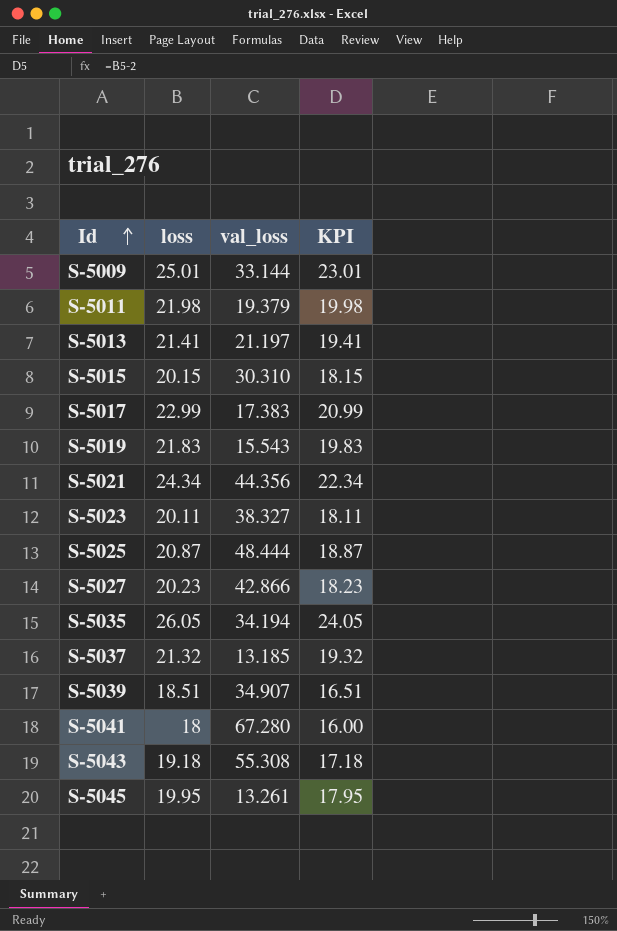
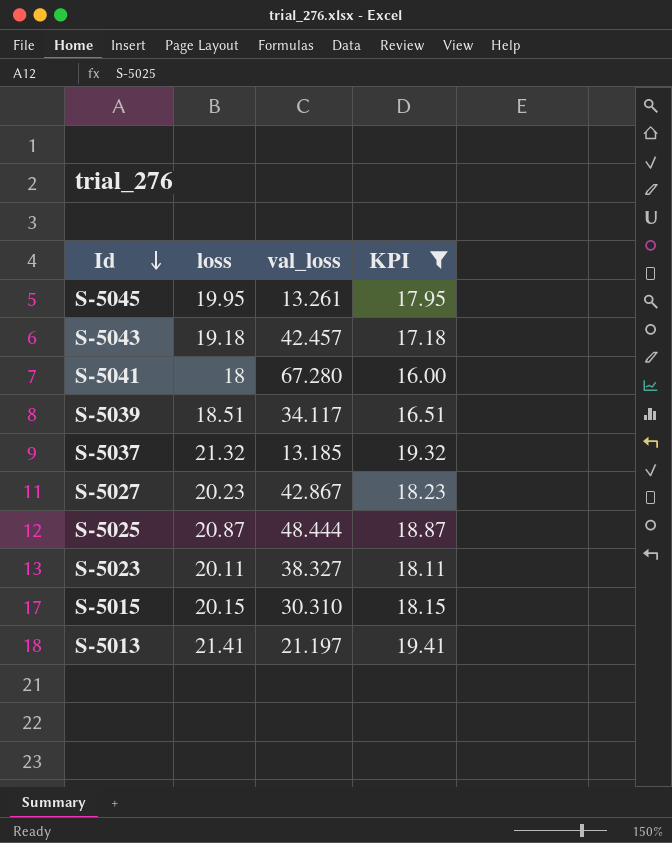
filter: none -> KPI <= 19.41
row order: Id ascending -> Id descending
S-5043 | val_loss: 55.308 -> 42.457
S-5039 | val_loss: 34.907 -> 34.117
S-5027 | val_loss: 42.866 -> 42.867

